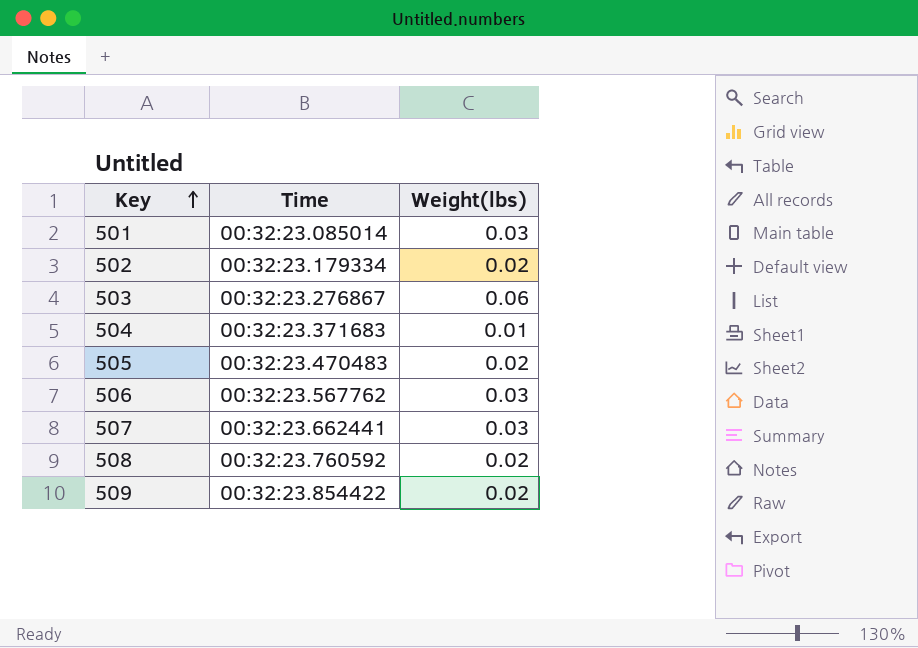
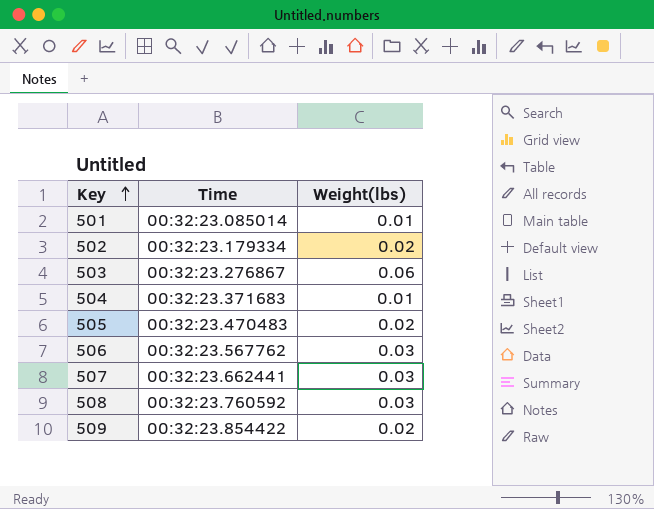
501 | Weight(lbs): 0.03 -> 0.01
508 | Weight(lbs): 0.02 -> 0.03

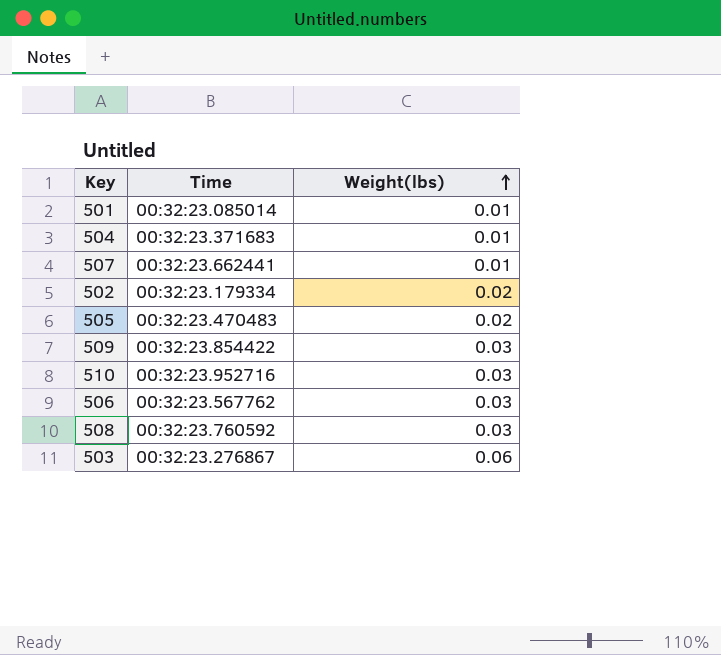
row order: Key ascending -> Weight(lbs) ascending
507 | Weight(lbs): 0.03 -> 0.01
509 | Weight(lbs): 0.02 -> 0.03
row 510: none -> 00:32:23.952716 | 0.03

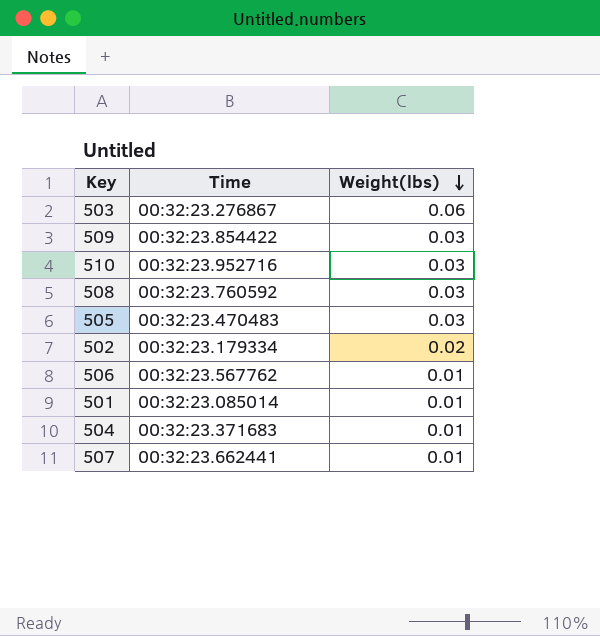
row order: Weight(lbs) ascending -> Weight(lbs) descending
505 | Weight(lbs): 0.02 -> 0.03
506 | Weight(lbs): 0.03 -> 0.01

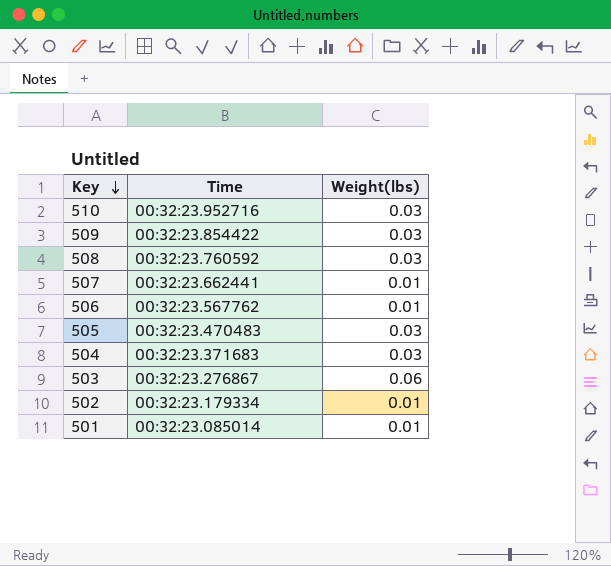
row order: Weight(lbs) descending -> Key descending
504 | Weight(lbs): 0.01 -> 0.03
502 | Weight(lbs): 0.02 -> 0.01

